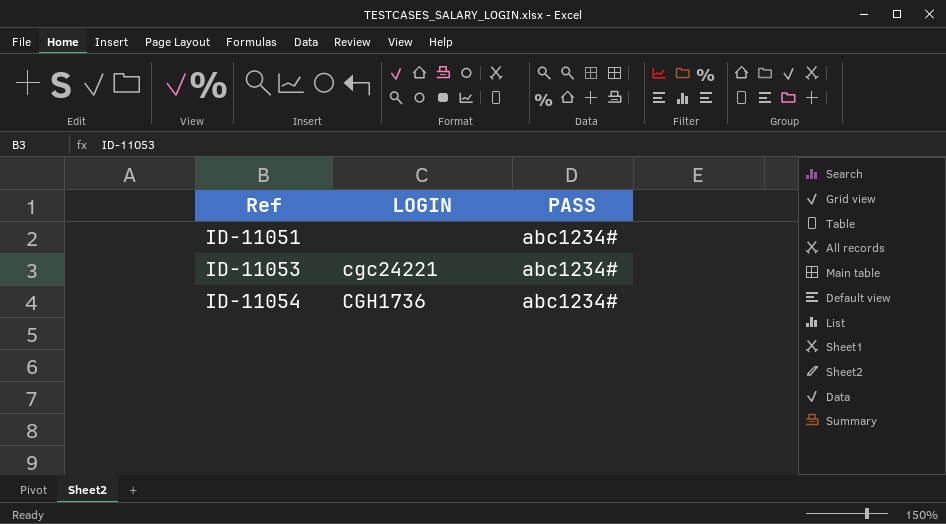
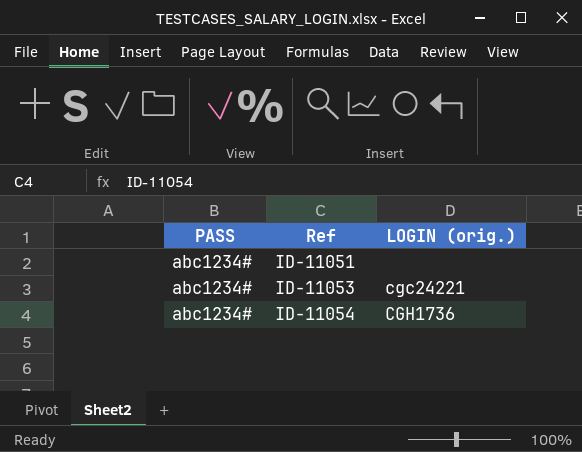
column PASS | position: 3 -> 1
column name: LOGIN -> LOGIN (orig.)

